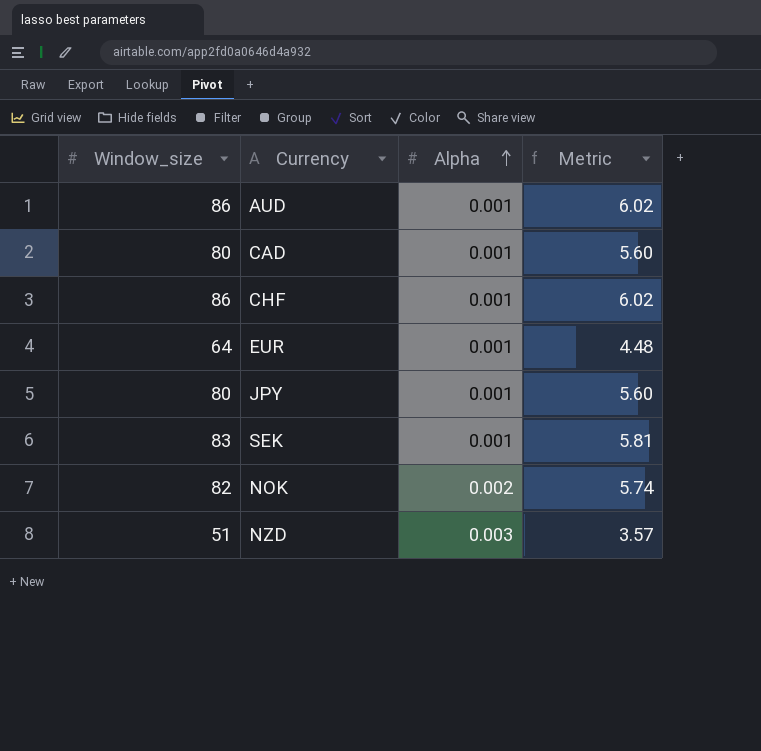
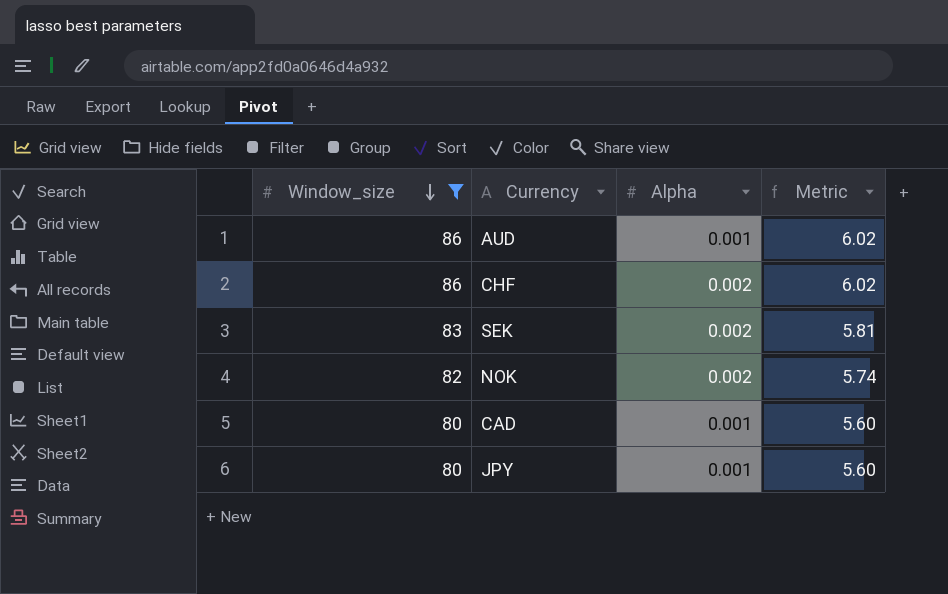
filter: none -> Window_size >= 80
row order: Alpha ascending -> Window_size descending
CHF | Alpha: 0.001 -> 0.002
SEK | Alpha: 0.001 -> 0.002

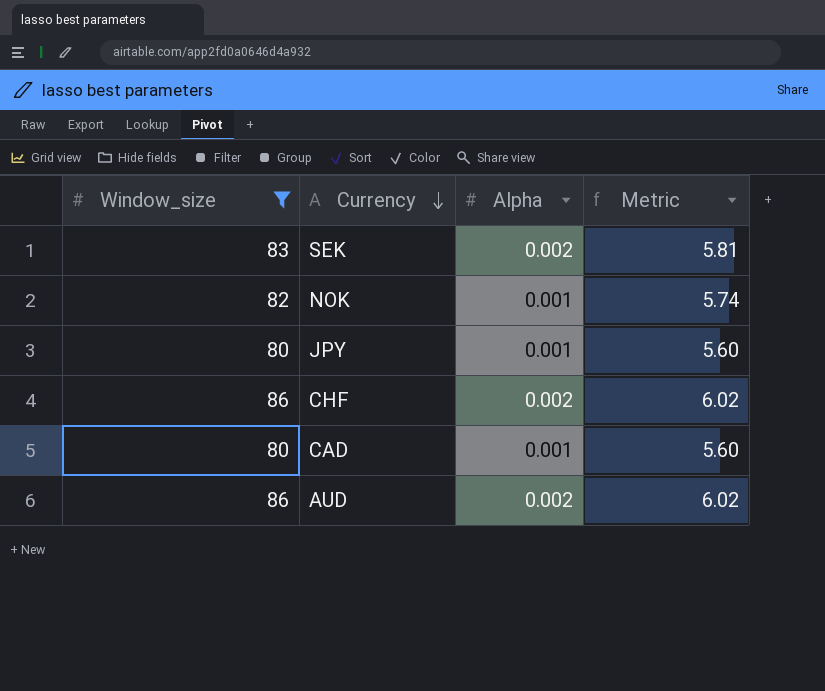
row order: Window_size descending -> Currency descending
NOK | Alpha: 0.002 -> 0.001
AUD | Alpha: 0.001 -> 0.002

